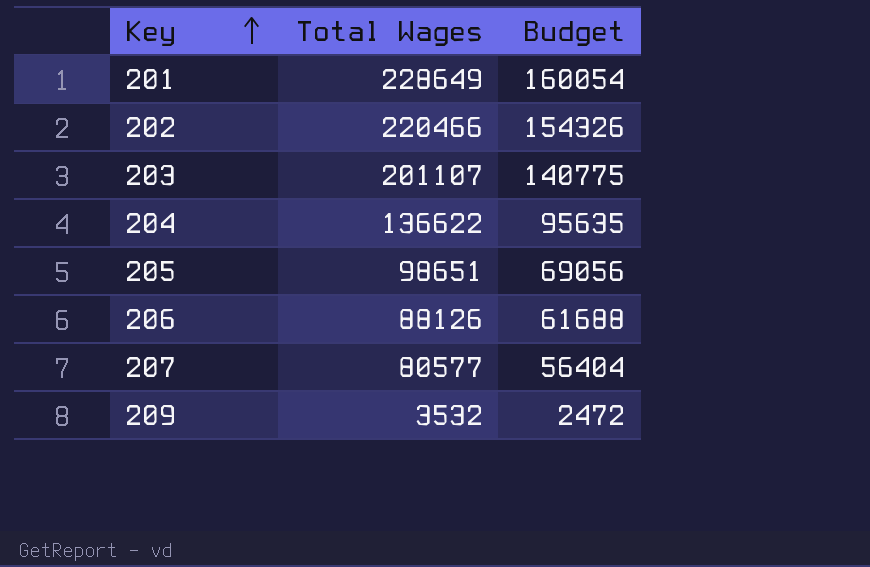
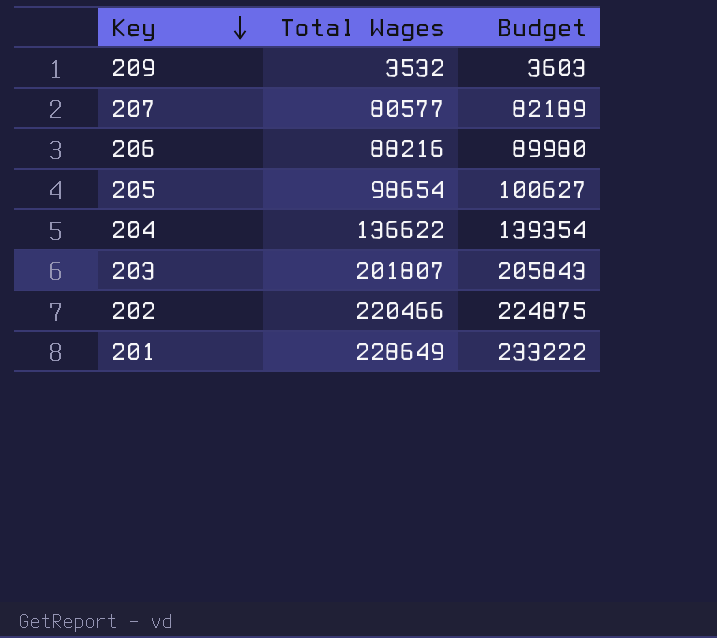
row order: Key ascending -> Key descending
column Budget | formula: [Total Wages] * 0.7 -> [Total Wages] * 1.02
206 | Total Wages: 88126 -> 88216
205 | Total Wages: 98651 -> 98654
203 | Total Wages: 201107 -> 201807

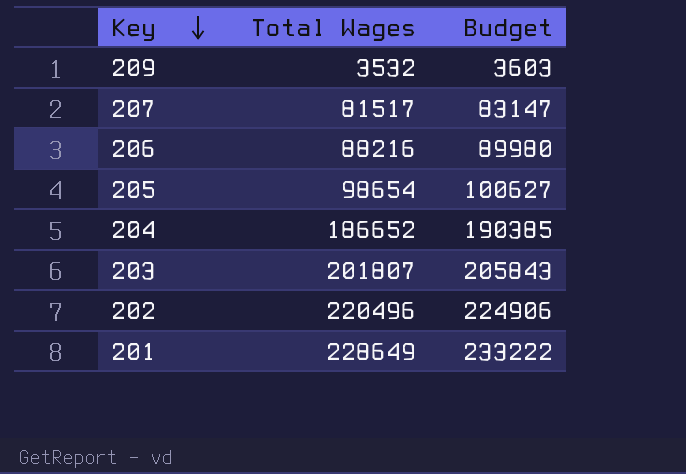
207 | Total Wages: 80577 -> 81517
207 | Budget: 82189 -> 83147
204 | Total Wages: 136622 -> 186652
204 | Budget: 139354 -> 190385
202 | Total Wages: 220466 -> 220496
202 | Budget: 224875 -> 224906

